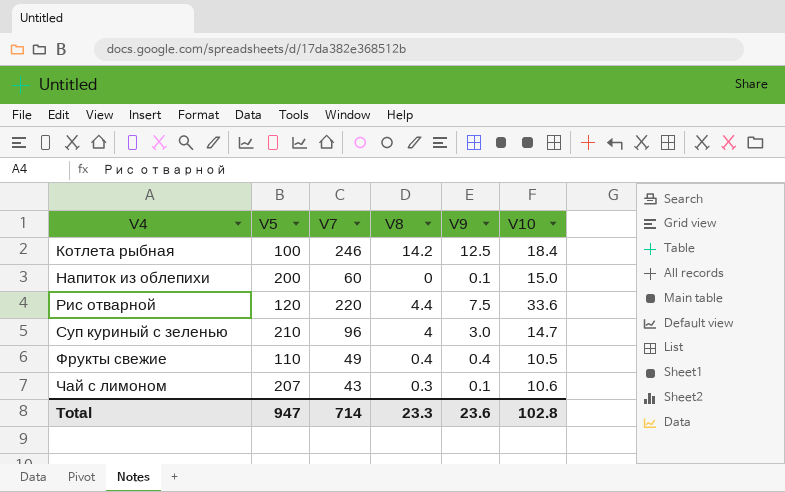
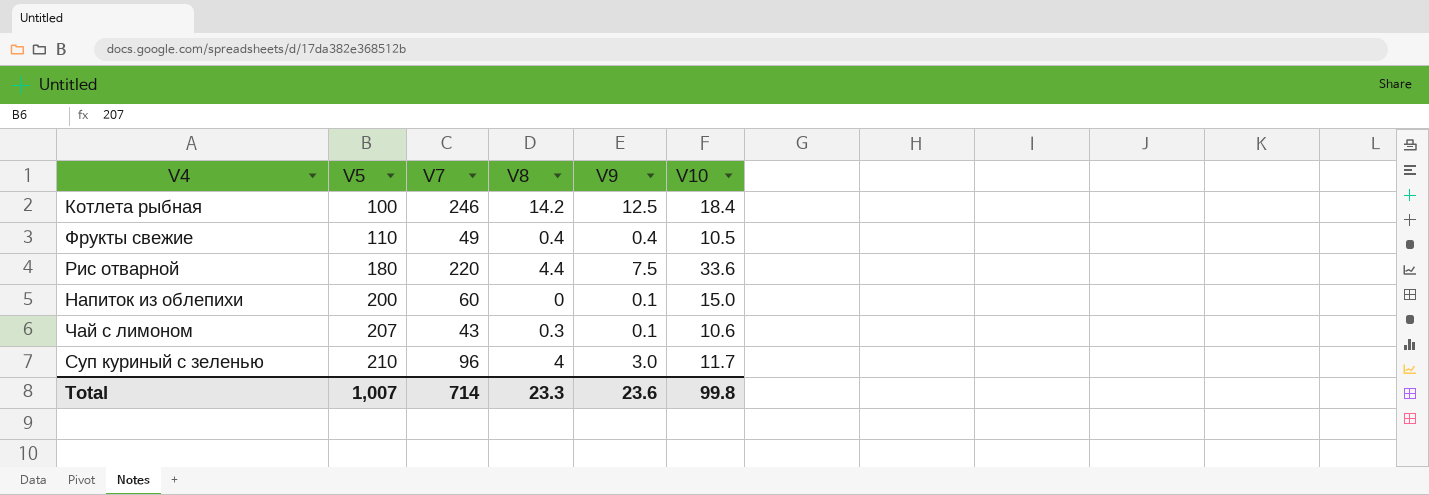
row order: V4 ascending -> V5 ascending
Рис отварной | V5: 120 -> 180
Суп куриный с зеленью | V10: 14.7 -> 11.7
Total | V5: 947 -> 1,007
Total | V10: 102.8 -> 99.8

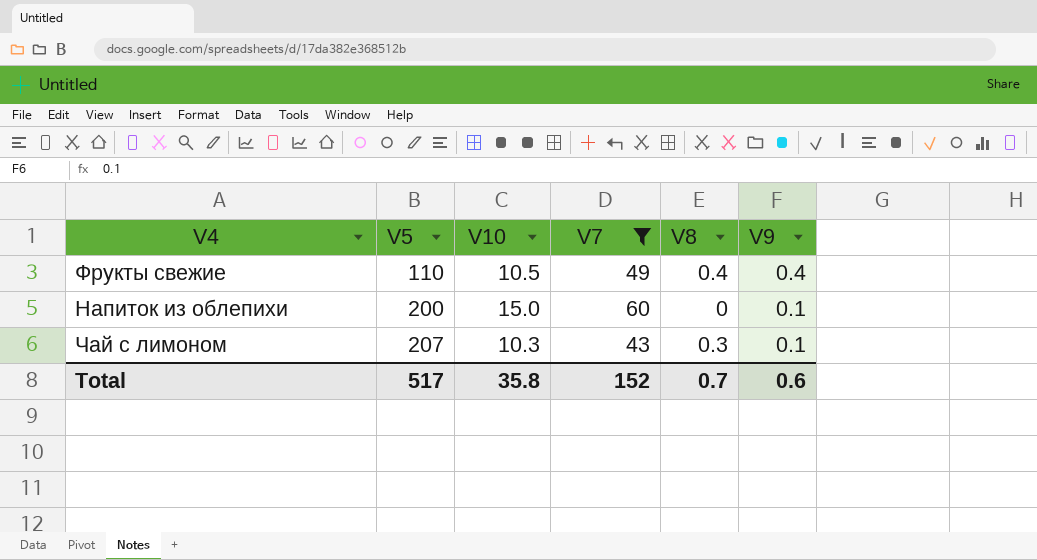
filter: none -> V7 <= 60
column V10 | position: 6 -> 3
Чай с лимоном | V10: 10.6 -> 10.3
Total | V5: 1,007 -> 517
Total | V10: 99.8 -> 35.8
Total | V7: 714 -> 152
Total | V8: 23.3 -> 0.7
Total | V9: 23.6 -> 0.6

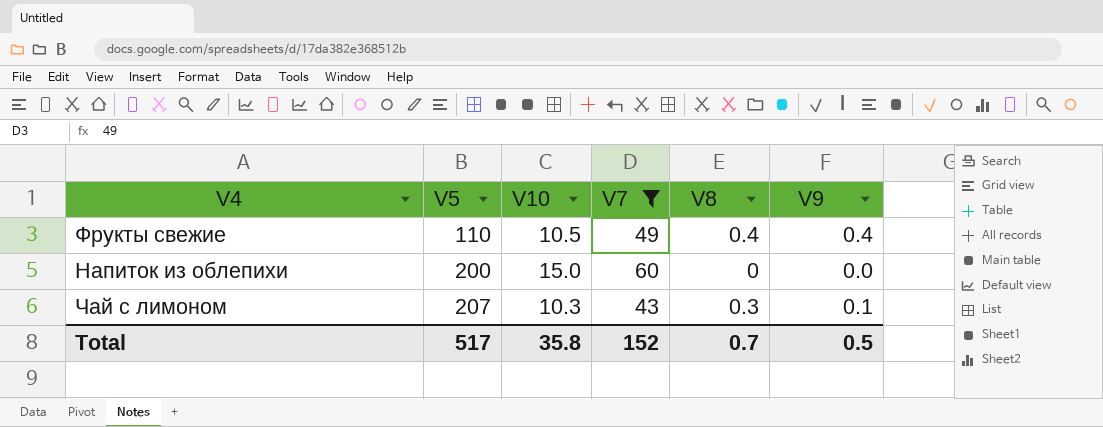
Напиток из облепихи | V9: 0.1 -> 0.0
Total | V9: 0.6 -> 0.5

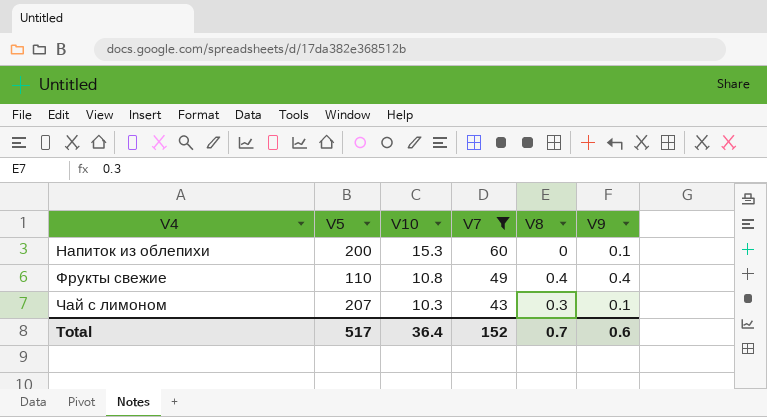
row order: V5 ascending -> V4 ascending
Напиток из облепихи | V10: 15.0 -> 15.3
Напиток из облепихи | V9: 0.0 -> 0.1
Фрукты свежие | V10: 10.5 -> 10.8
Total | V10: 35.8 -> 36.4
Total | V9: 0.5 -> 0.6

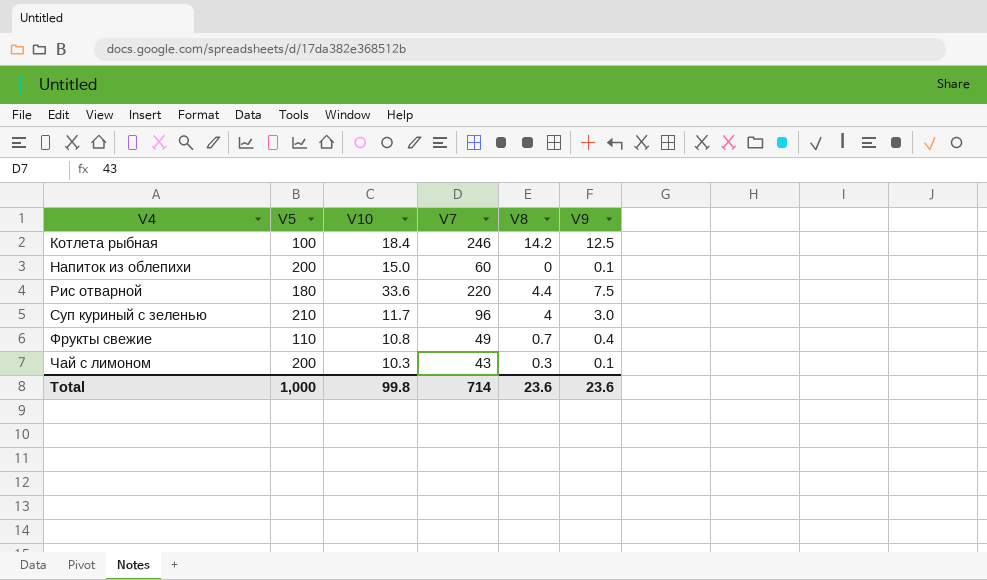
filter: V7 <= 60 -> none
Напиток из облепихи | V10: 15.3 -> 15.0
Фрукты свежие | V8: 0.4 -> 0.7
Чай с лимоном | V5: 207 -> 200
Total | V5: 517 -> 1,000
Total | V10: 36.4 -> 99.8
Total | V7: 152 -> 714
Total | V8: 0.7 -> 23.6
Total | V9: 0.6 -> 23.6

